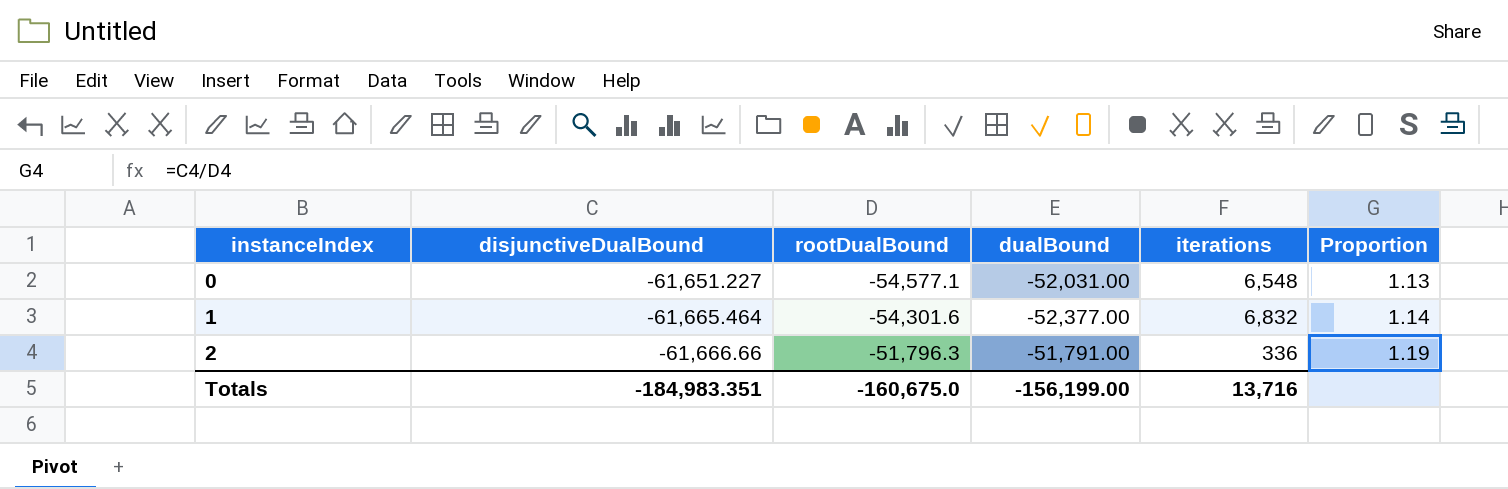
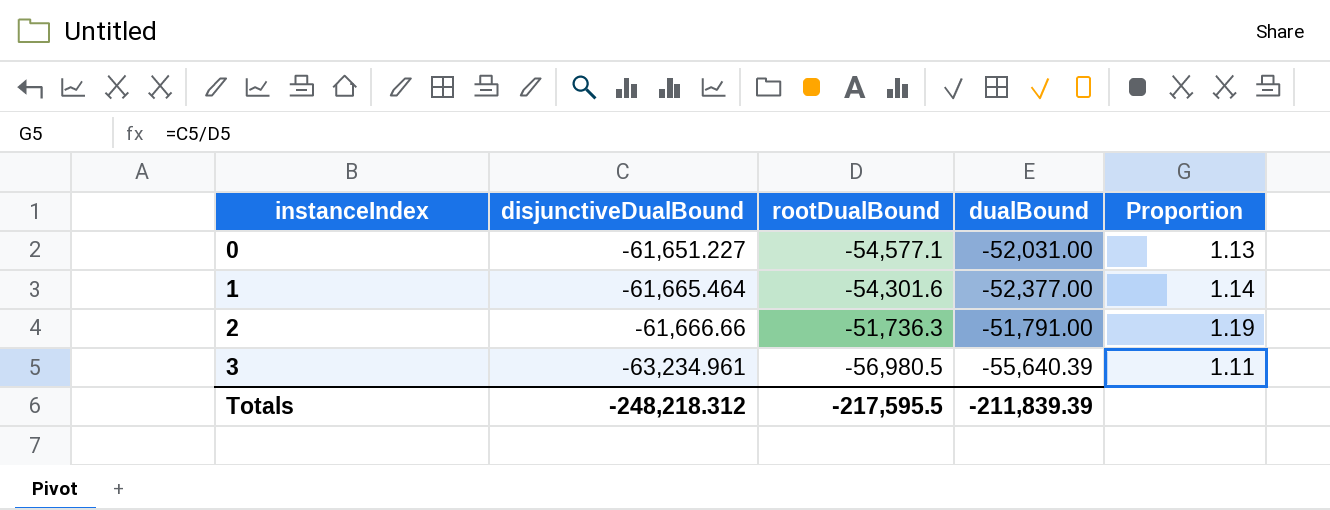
column iterations | position: 5 -> none
2 | rootDualBound: -51,796.3 -> -51,736.3
row 3: none -> -63,234.961 | -56,980.5 | -55,640.39 | 1.11
Totals | disjunctiveDualBound: -184,983.351 -> -248,218.312
Totals | rootDualBound: -160,675.0 -> -217,595.5
Totals | dualBound: -156,199.00 -> -211,839.39

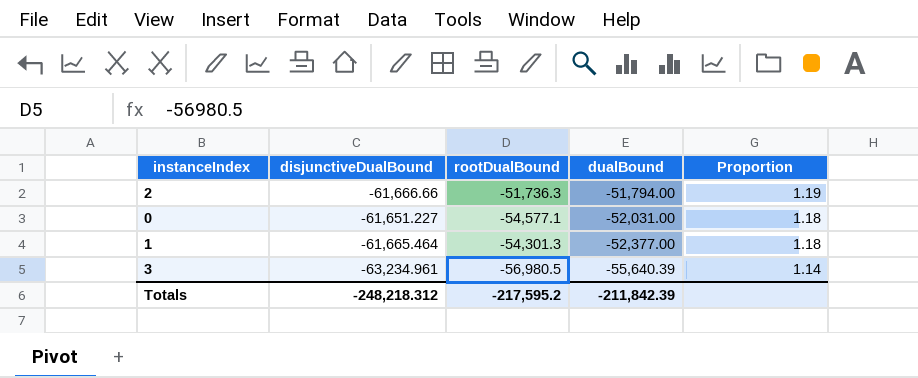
row order: instanceIndex ascending -> dualBound descending
column Proportion | formula: [disjunctiveDualBound] / [rootDualBound] -> [disjunctiveDualBound] / [dualBound]
2 | dualBound: -51,791.00 -> -51,794.00
1 | rootDualBound: -54,301.6 -> -54,301.3
Totals | rootDualBound: -217,595.5 -> -217,595.2
Totals | dualBound: -211,839.39 -> -211,842.39

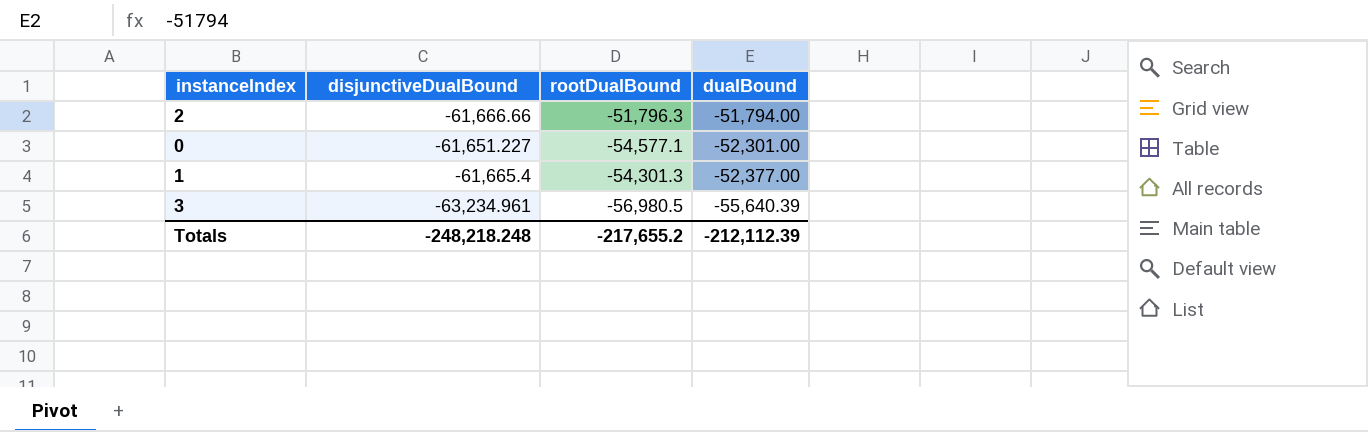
column Proportion | formula: [disjunctiveDualBound] / [dualBound] -> none
2 | rootDualBound: -51,736.3 -> -51,796.3
0 | dualBound: -52,031.00 -> -52,301.00
1 | disjunctiveDualBound: -61,665.464 -> -61,665.4
Totals | disjunctiveDualBound: -248,218.312 -> -248,218.248
Totals | rootDualBound: -217,595.2 -> -217,655.2
Totals | dualBound: -211,842.39 -> -212,112.39

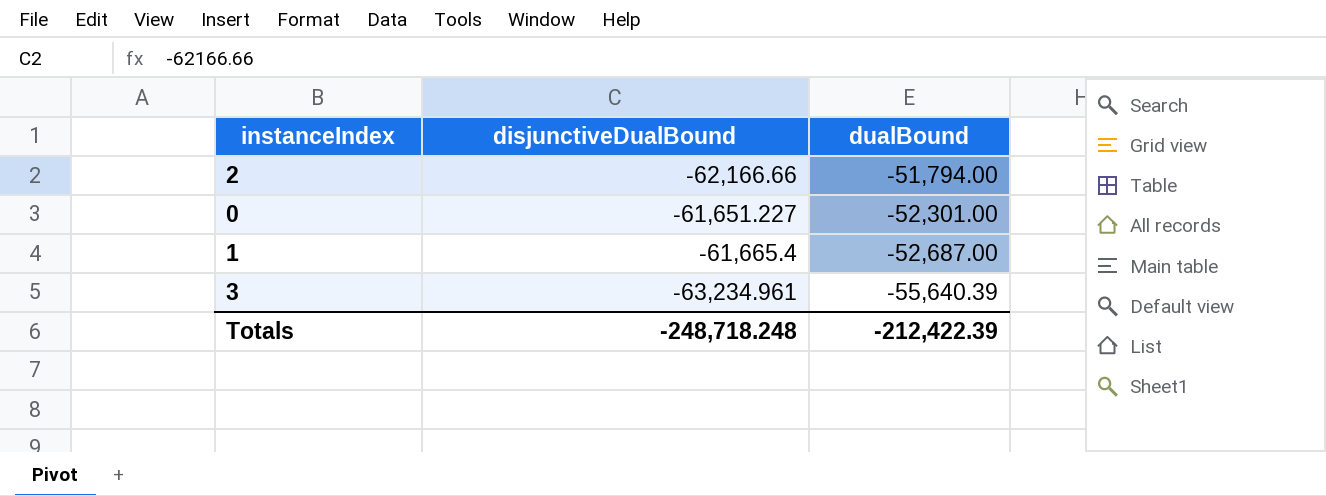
column rootDualBound | position: 3 -> none
2 | disjunctiveDualBound: -61,666.66 -> -62,166.66
1 | dualBound: -52,377.00 -> -52,687.00
Totals | disjunctiveDualBound: -248,218.248 -> -248,718.248
Totals | dualBound: -212,112.39 -> -212,422.39

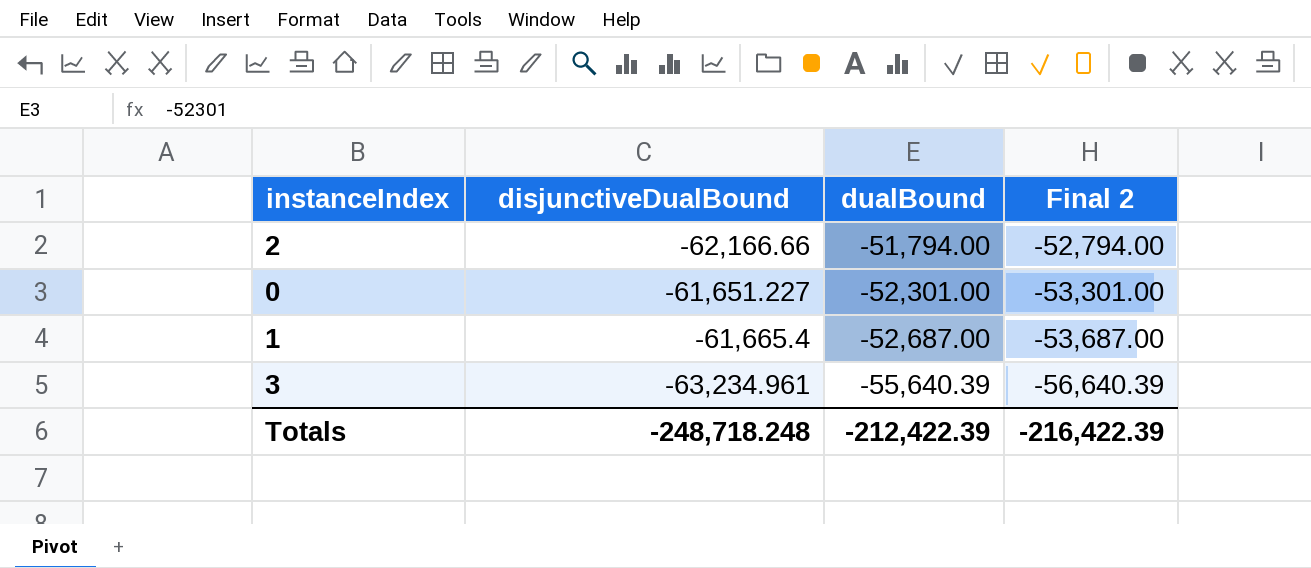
column Final 2 | formula: none -> [dualBound] - 1000

